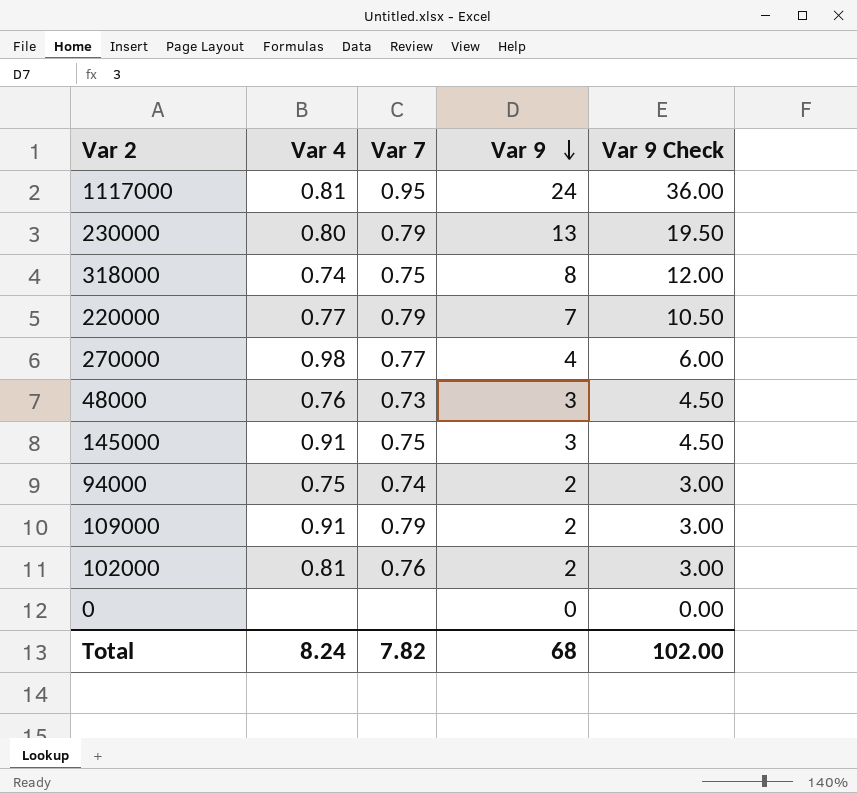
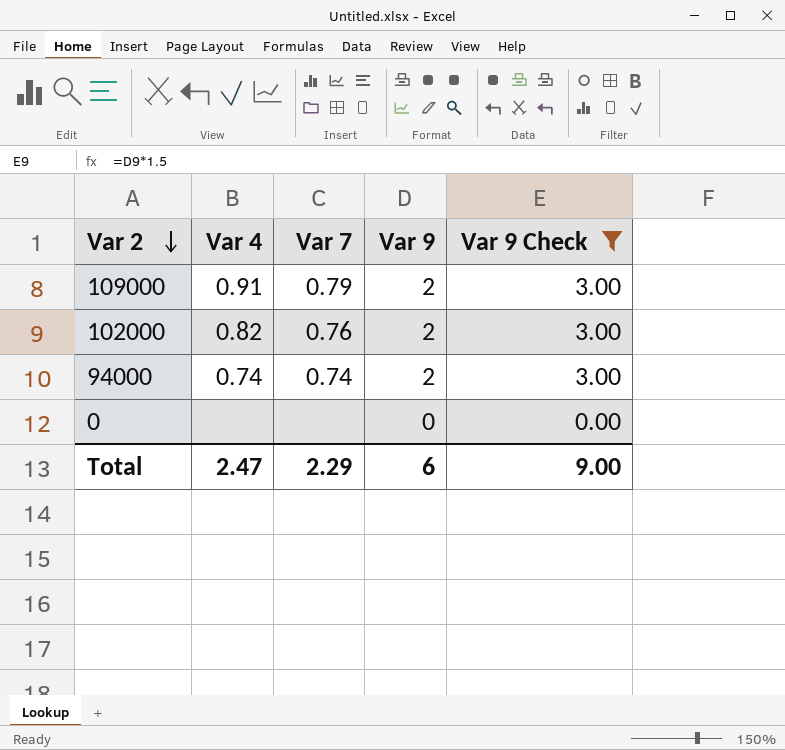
filter: none -> Var 9 Check <= 3.00
row order: Var 9 descending -> Var 2 descending
102000 | Var 4: 0.81 -> 0.82
94000 | Var 4: 0.75 -> 0.74
Total | Var 4: 8.24 -> 2.47
Total | Var 7: 7.82 -> 2.29
Total | Var 9: 68 -> 6
Total | Var 9 Check: 102.00 -> 9.00

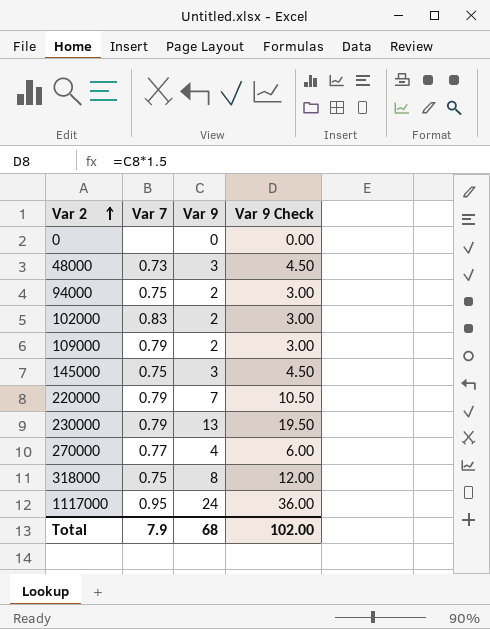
filter: Var 9 Check <= 3.00 -> none
row order: Var 2 descending -> Var 2 ascending
column Var 4 | position: 2 -> none
94000 | Var 7: 0.74 -> 0.75
102000 | Var 7: 0.76 -> 0.83
Total | Var 7: 2.29 -> 7.9
Total | Var 9: 6 -> 68
Total | Var 9 Check: 9.00 -> 102.00

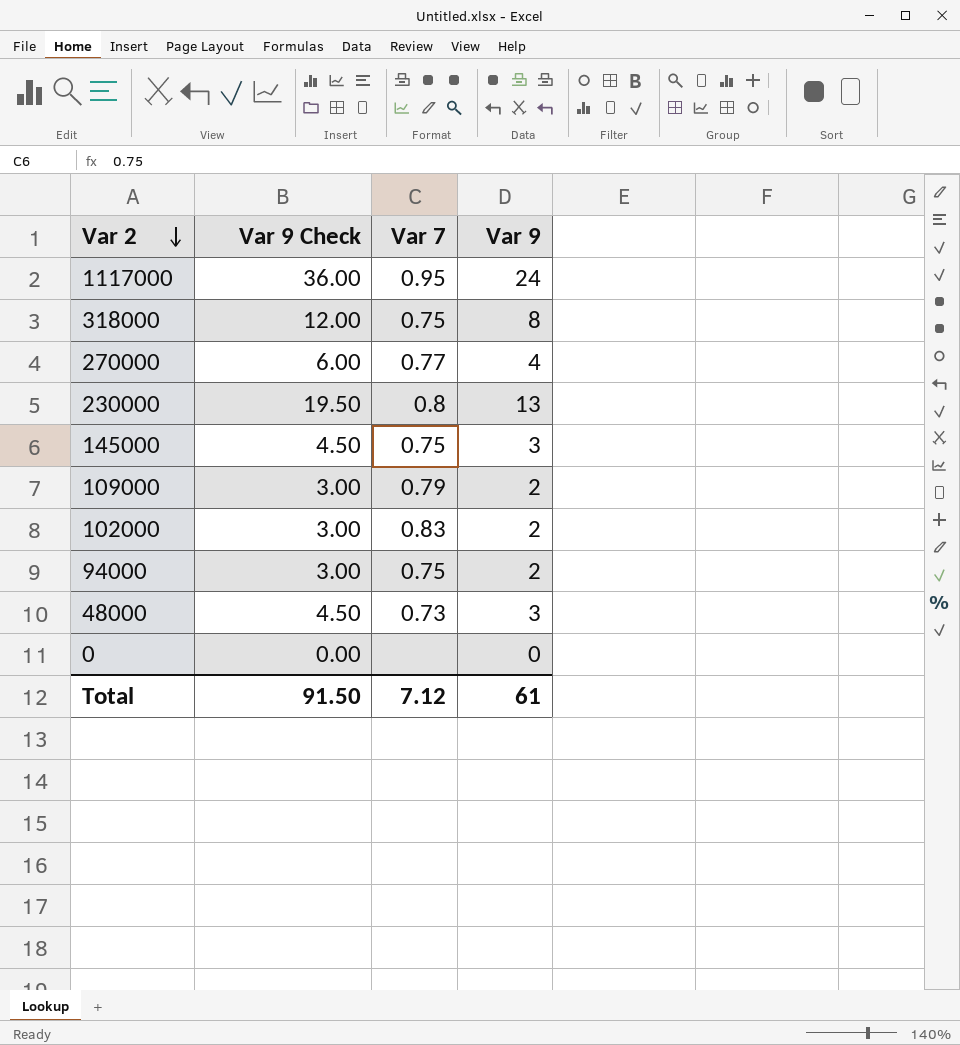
row order: Var 2 ascending -> Var 2 descending
column Var 9 Check | position: 4 -> 2
row 220000: 0.79 | 7 | 10.50 -> none
230000 | Var 7: 0.79 -> 0.8
Total | Var 9 Check: 102.00 -> 91.50
Total | Var 7: 7.9 -> 7.12
Total | Var 9: 68 -> 61

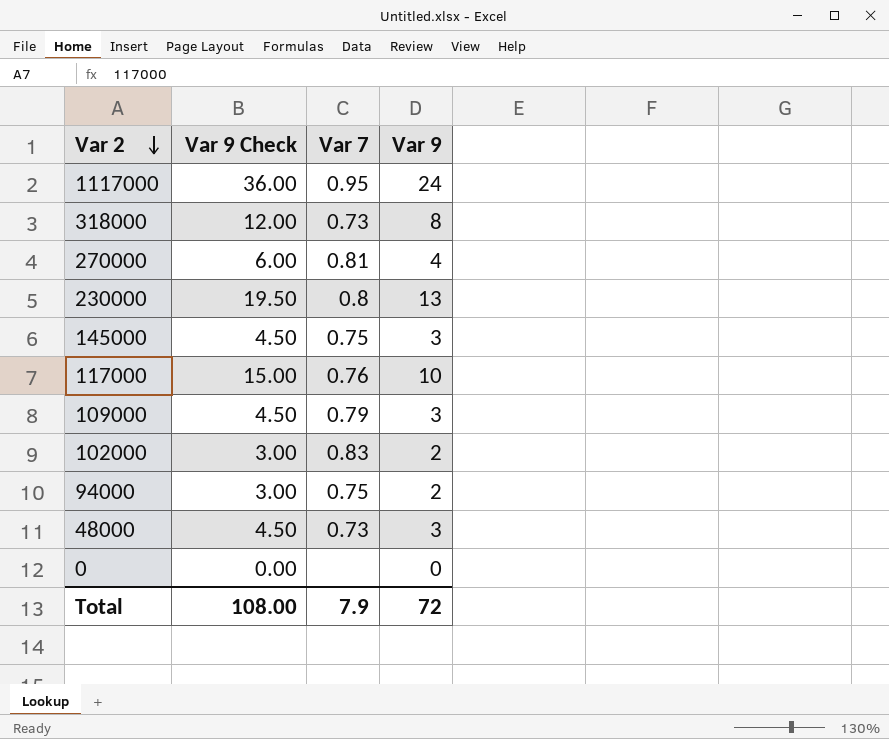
318000 | Var 7: 0.75 -> 0.73
270000 | Var 7: 0.77 -> 0.81
row 117000: none -> 15.00 | 0.76 | 10
109000 | Var 9 Check: 3.00 -> 4.50
109000 | Var 9: 2 -> 3
Total | Var 9 Check: 91.50 -> 108.00
Total | Var 7: 7.12 -> 7.9
Total | Var 9: 61 -> 72

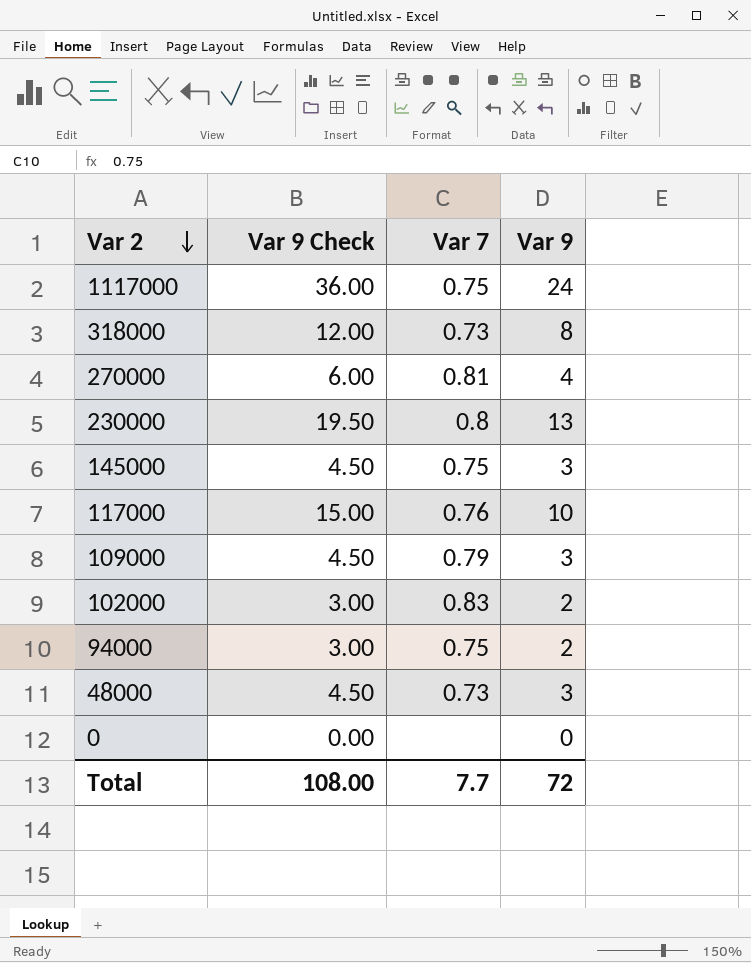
1117000 | Var 7: 0.95 -> 0.75
Total | Var 7: 7.9 -> 7.7

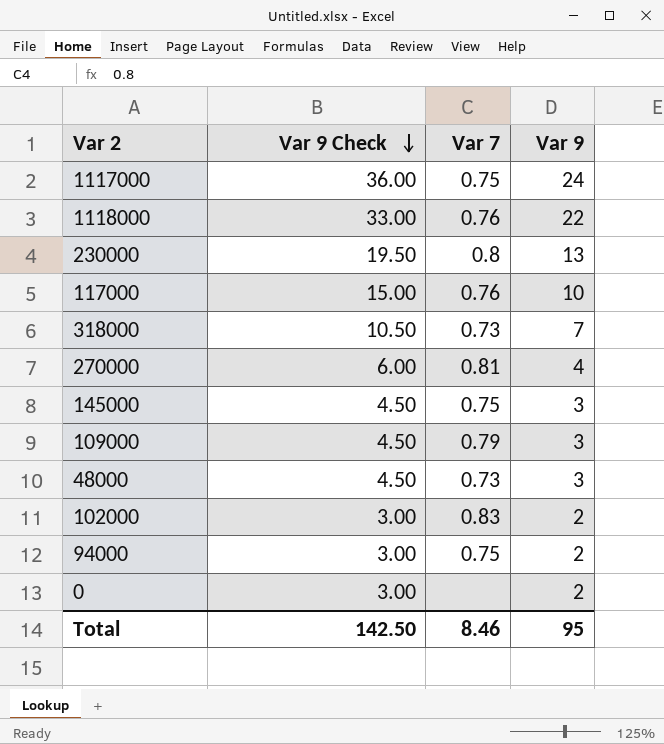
row order: Var 2 descending -> Var 9 Check descending
row 1118000: none -> 33.00 | 0.76 | 22
318000 | Var 9 Check: 12.00 -> 10.50
318000 | Var 9: 8 -> 7
0 | Var 9 Check: 0.00 -> 3.00
0 | Var 9: 0 -> 2
Total | Var 9 Check: 108.00 -> 142.50
Total | Var 7: 7.7 -> 8.46
Total | Var 9: 72 -> 95

